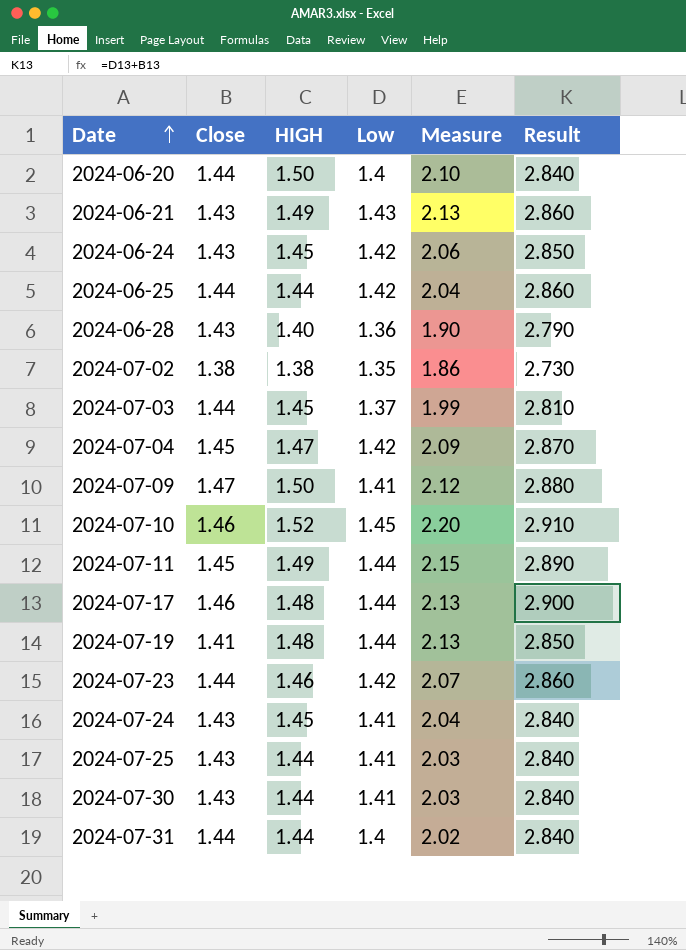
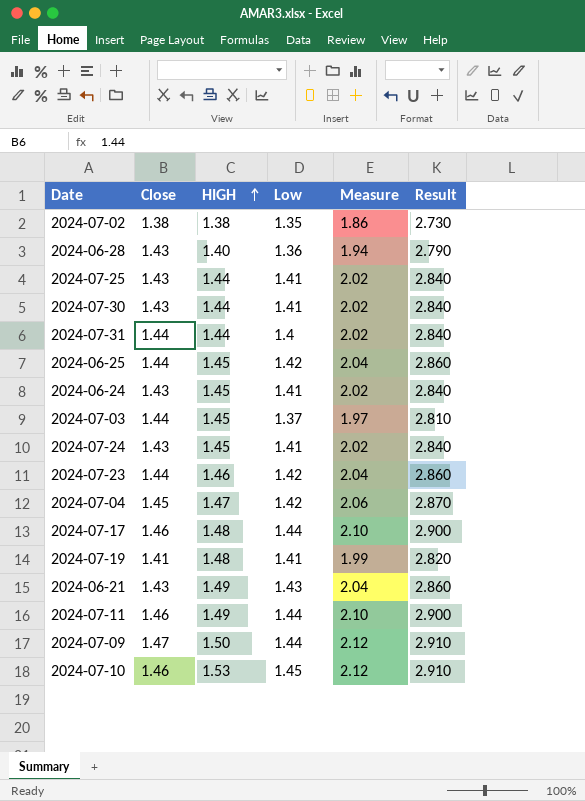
row order: Date ascending -> HIGH ascending
column Measure | formula: [HIGH] * [Low] -> [Close] * [Low]
row 2024-06-20: 1.44 | 1.50 | 1.4 | 2.10 | 2.840 -> none
2024-06-25 | HIGH: 1.44 -> 1.45
2024-06-24 | Low: 1.42 -> 1.41
2024-06-24 | Result: 2.850 -> 2.840
2024-07-19 | Low: 1.44 -> 1.41
2024-07-19 | Result: 2.850 -> 2.820
2024-07-11 | Close: 1.45 -> 1.46
2024-07-11 | Result: 2.890 -> 2.900
2024-07-09 | Low: 1.41 -> 1.44
2024-07-09 | Result: 2.880 -> 2.910
2024-07-10 | HIGH: 1.52 -> 1.53

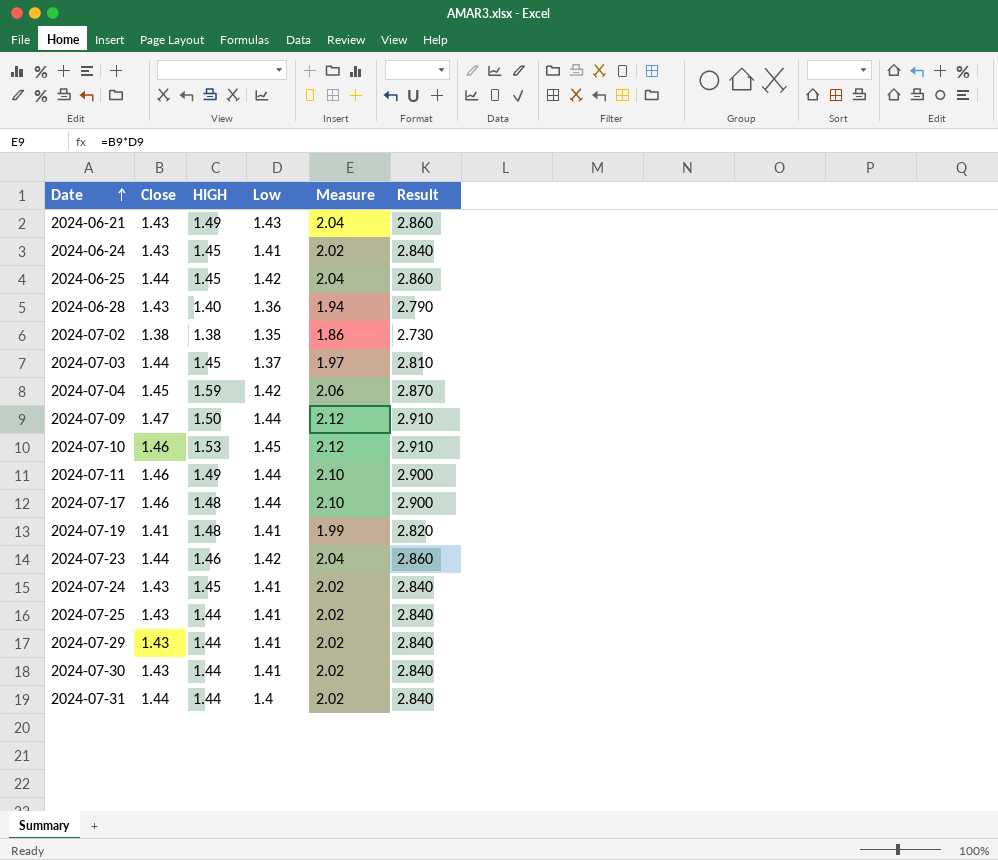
row order: HIGH ascending -> Date ascending
2024-07-04 | HIGH: 1.47 -> 1.59
row 2024-07-29: none -> 1.43 | 1.44 | 1.41 | 2.02 | 2.840

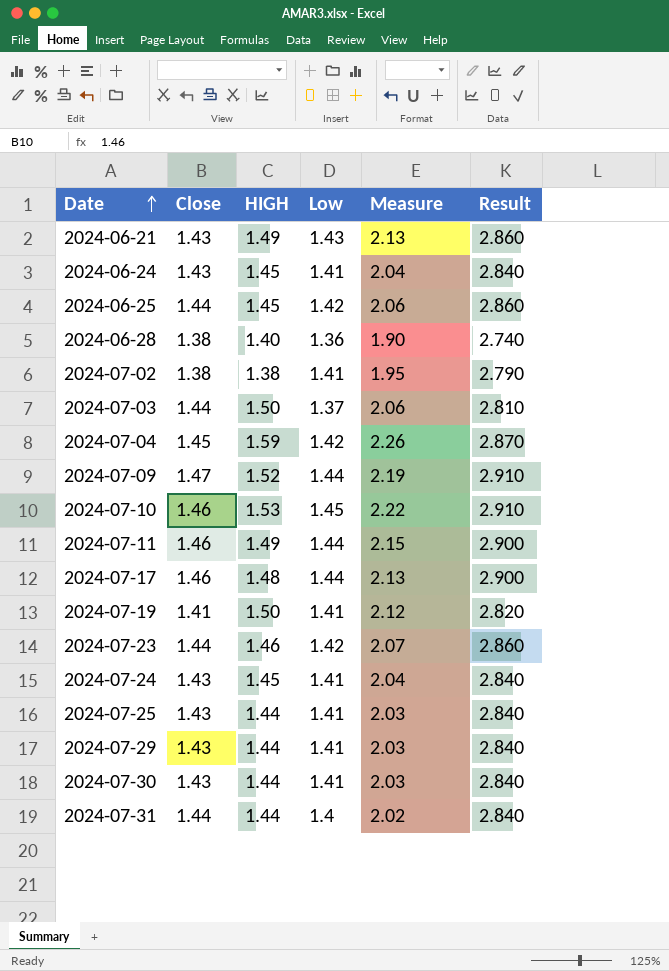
column Measure | formula: [Close] * [Low] -> [HIGH] * [Low]
2024-06-28 | Close: 1.43 -> 1.38
2024-06-28 | Result: 2.790 -> 2.740
2024-07-02 | Low: 1.35 -> 1.41
2024-07-02 | Result: 2.730 -> 2.790
2024-07-03 | HIGH: 1.45 -> 1.50
2024-07-09 | HIGH: 1.50 -> 1.52
2024-07-19 | HIGH: 1.48 -> 1.50

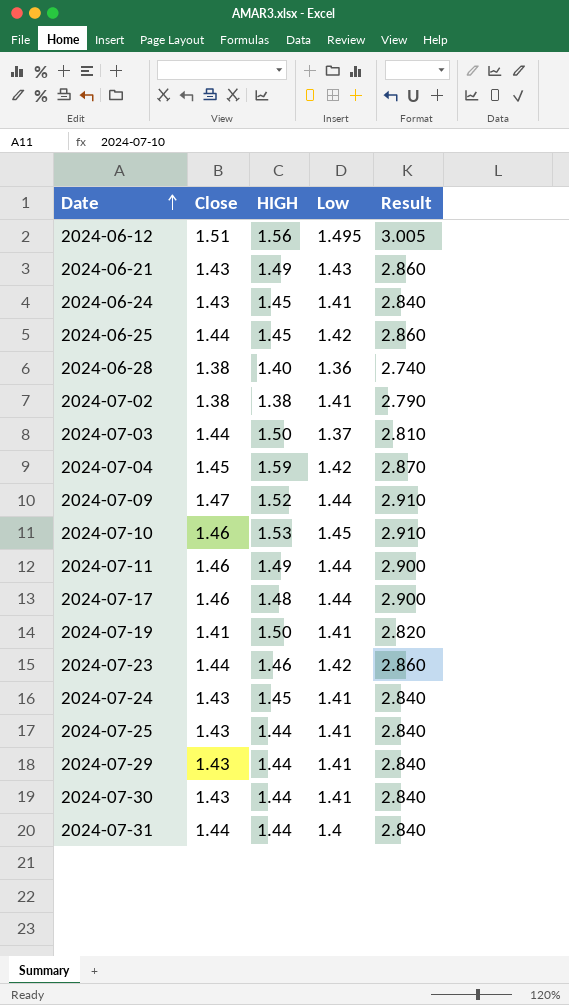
column Measure | formula: [HIGH] * [Low] -> none
row 2024-06-12: none -> 1.51 | 1.56 | 1.495 | 3.005

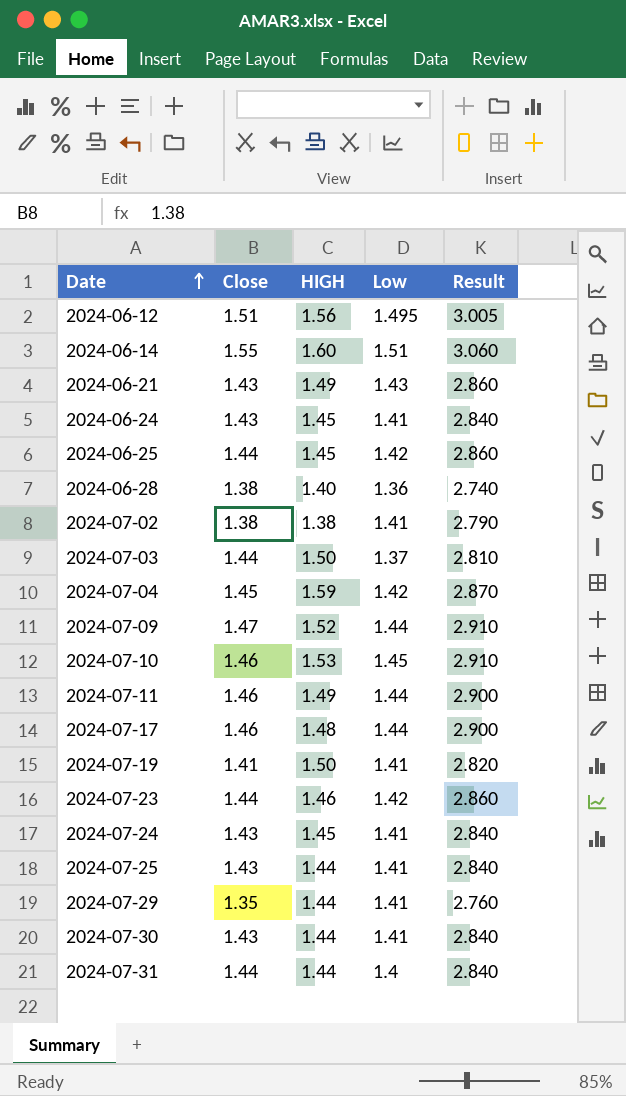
row 2024-06-14: none -> 1.55 | 1.60 | 1.51 | 3.060
2024-07-29 | Close: 1.43 -> 1.35
2024-07-29 | Result: 2.840 -> 2.760

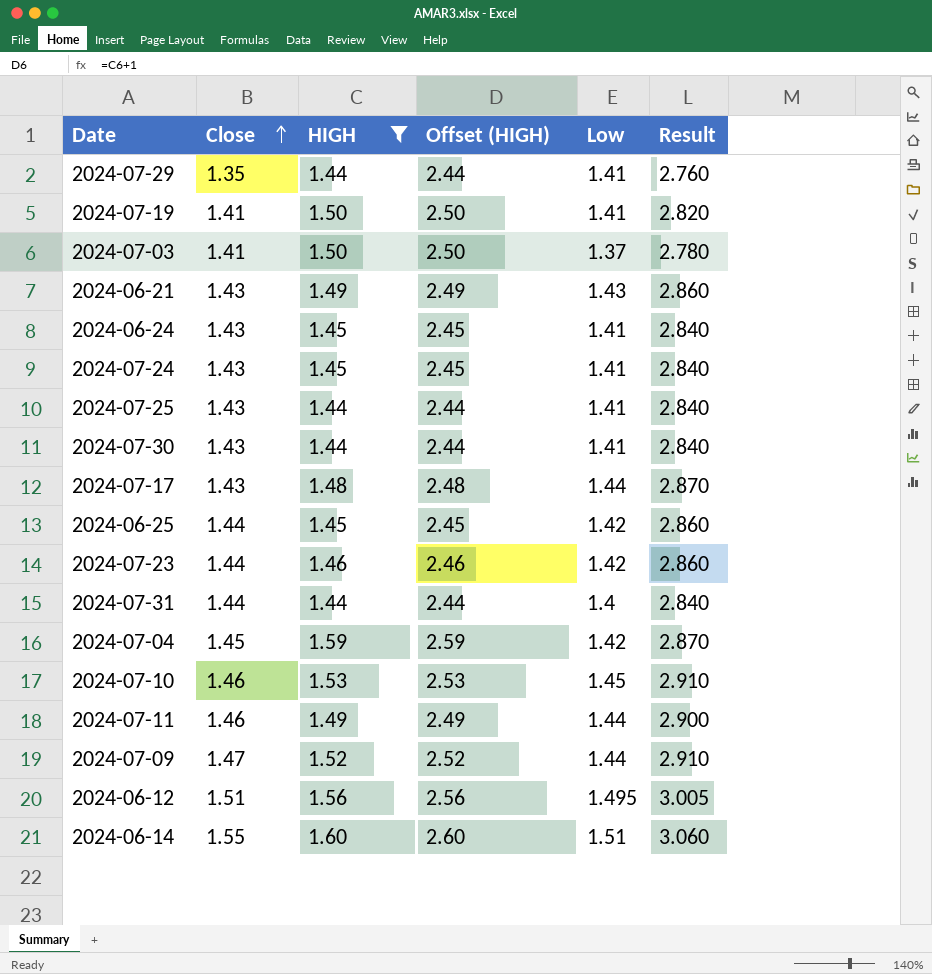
filter: none -> HIGH >= 1.44
row order: Date ascending -> Close ascending
column Offset (HIGH) | formula: none -> [HIGH] + 1
2024-07-03 | Close: 1.44 -> 1.41
2024-07-03 | Result: 2.810 -> 2.780
2024-07-17 | Close: 1.46 -> 1.43
2024-07-17 | Result: 2.900 -> 2.870

